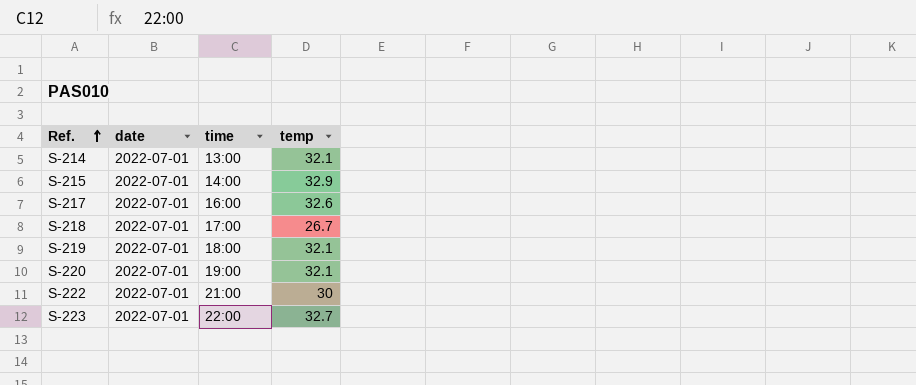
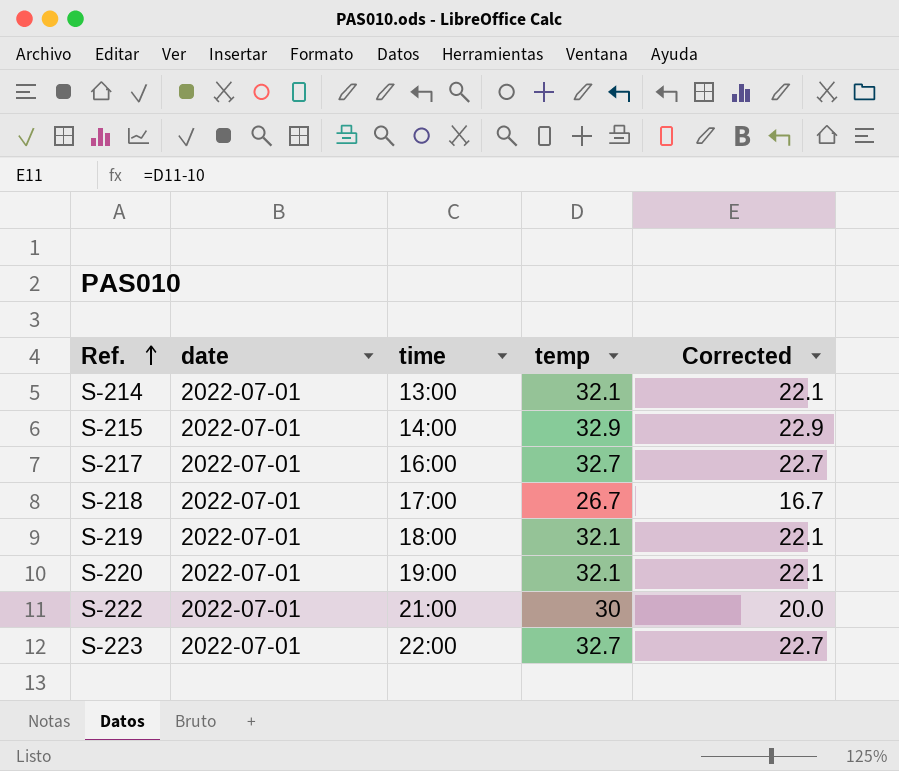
column Corrected | formula: none -> [temp] - 10
S-217 | temp: 32.6 -> 32.7

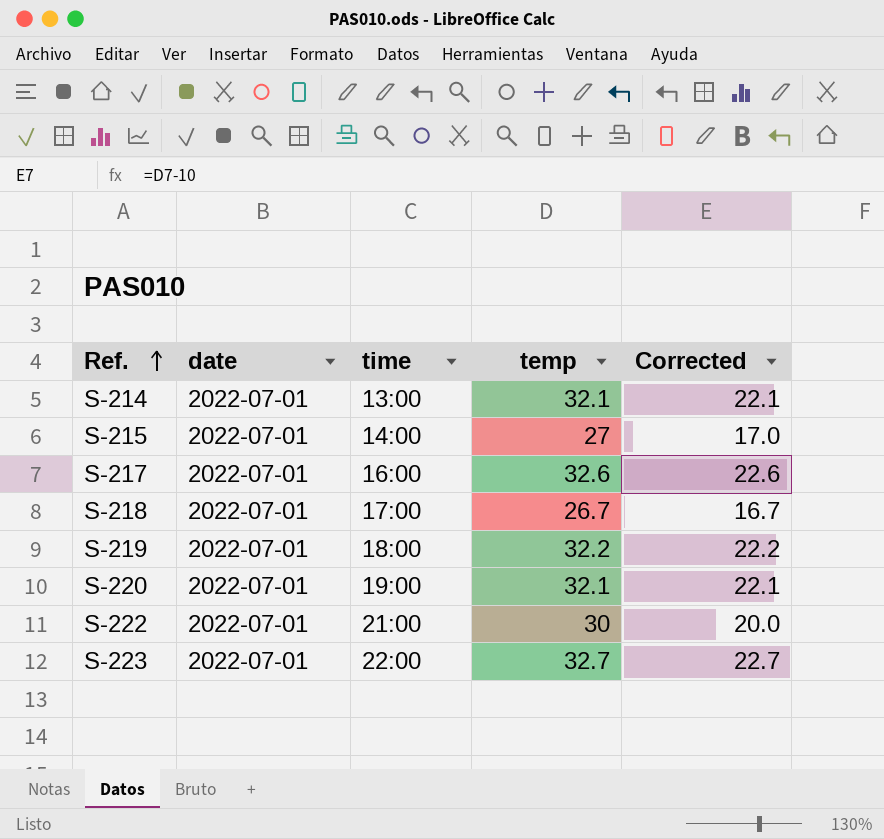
S-215 | temp: 32.9 -> 27
S-215 | Corrected: 22.9 -> 17.0
S-217 | temp: 32.7 -> 32.6
S-217 | Corrected: 22.7 -> 22.6
S-219 | temp: 32.1 -> 32.2
S-219 | Corrected: 22.1 -> 22.2

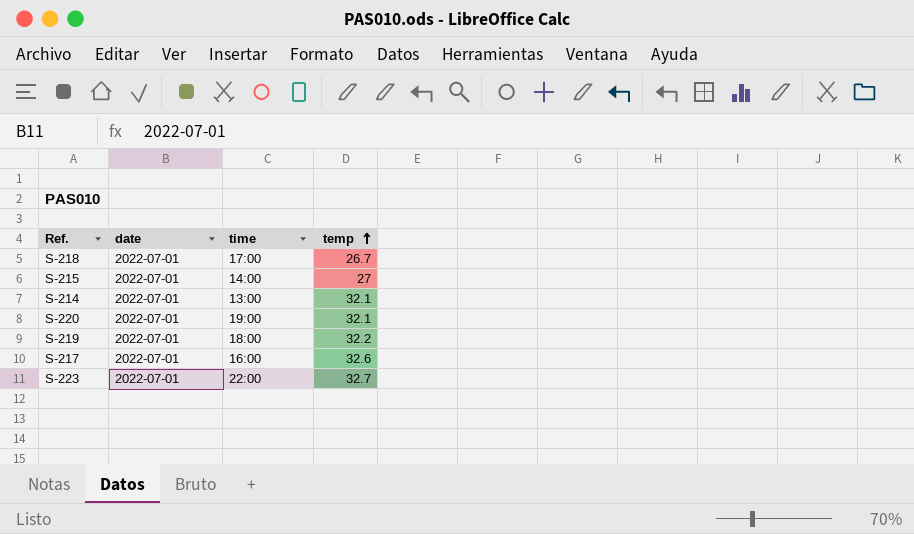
row order: Ref. ascending -> temp ascending
column Corrected | formula: [temp] - 10 -> none
row S-222: 2022-07-01 | 21:00 | 30 | 20.0 -> none

